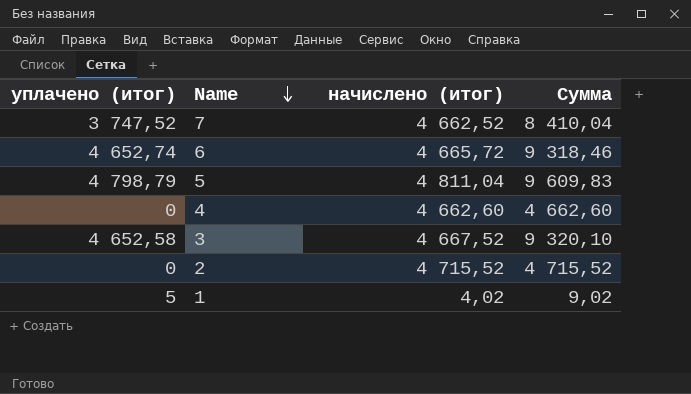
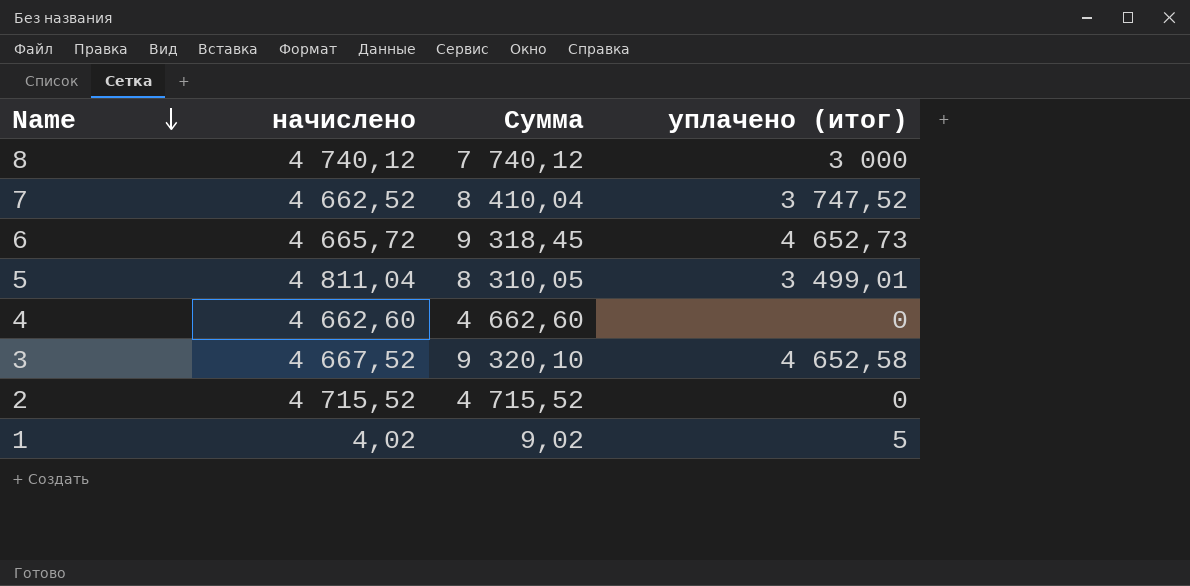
column name: начислено (итог) -> начислено
column уплачено (итог) | position: 1 -> 4
row 8: none -> 4 740,12 | 7 740,12 | 3 000
6 | Сумма: 9 318,46 -> 9 318,45
6 | уплачено (итог): 4 652,74 -> 4 652,73
5 | Сумма: 9 609,83 -> 8 310,05
5 | уплачено (итог): 4 798,79 -> 3 499,01

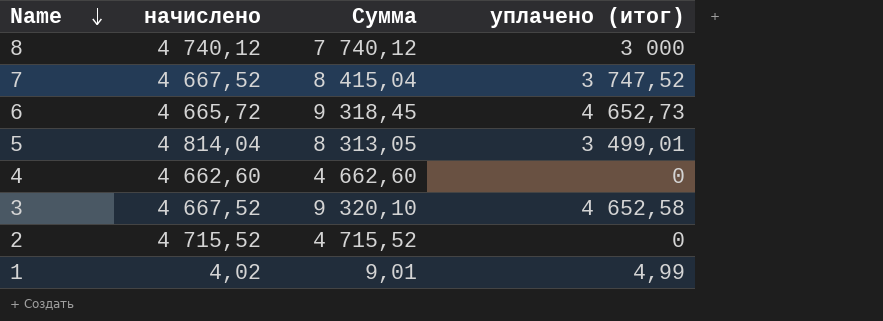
7 | начислено: 4 662,52 -> 4 667,52
7 | Сумма: 8 410,04 -> 8 415,04
5 | начислено: 4 811,04 -> 4 814,04
5 | Сумма: 8 310,05 -> 8 313,05
1 | Сумма: 9,02 -> 9,01
1 | уплачено (итог): 5 -> 4,99

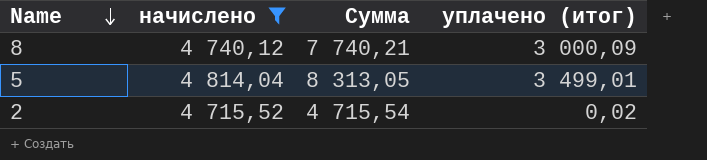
filter: none -> начислено >= 4 715,52
8 | Сумма: 7 740,12 -> 7 740,21
8 | уплачено (итог): 3 000 -> 3 000,09
2 | Сумма: 4 715,52 -> 4 715,54
2 | уплачено (итог): 0 -> 0,02

